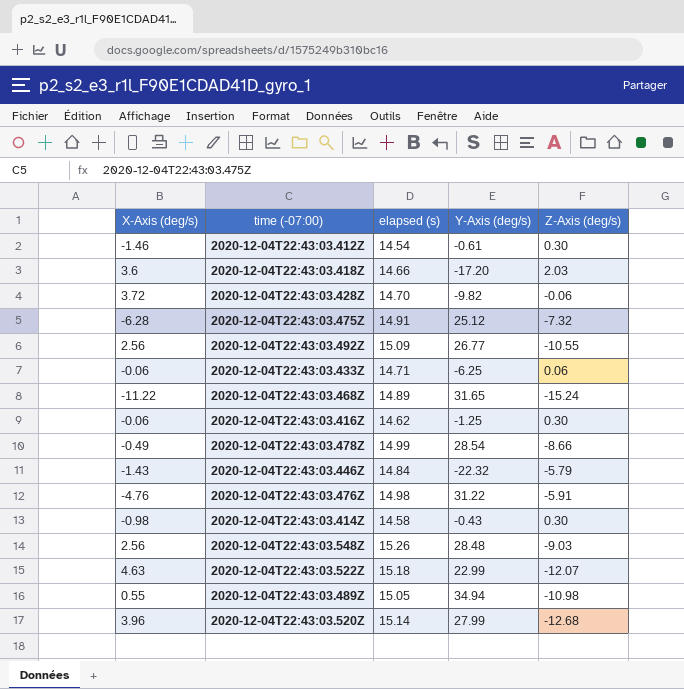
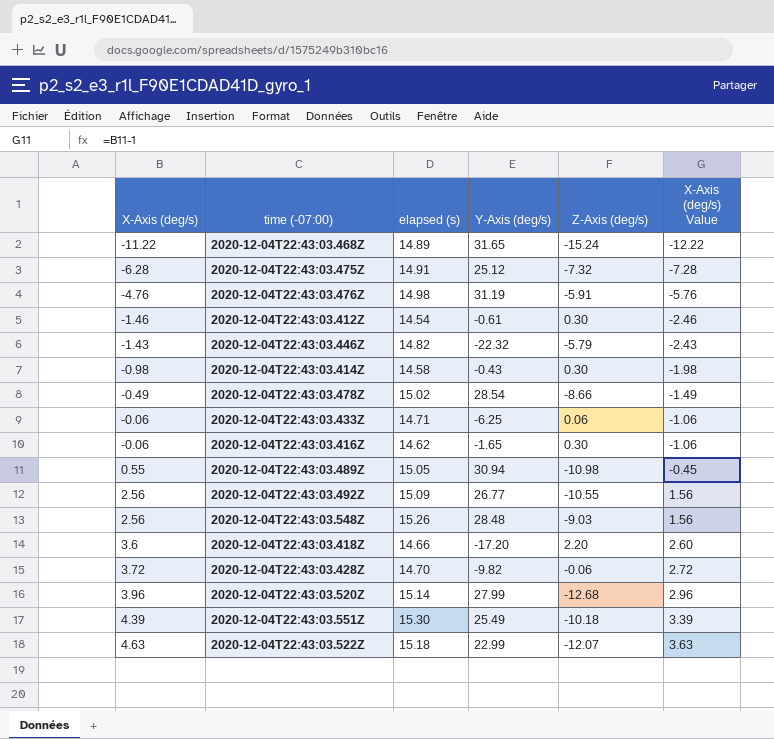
row order: none -> X-Axis (deg/s) ascending
column X-Axis (deg/s) Value | formula: none -> [X-Axis (deg/s)] - 1
2020-12-04T22:43:03.476Z | Y-Axis (deg/s): 31.22 -> 31.19
2020-12-04T22:43:03.446Z | elapsed (s): 14.84 -> 14.82
2020-12-04T22:43:03.478Z | elapsed (s): 14.99 -> 15.02
2020-12-04T22:43:03.416Z | Y-Axis (deg/s): -1.25 -> -1.65
2020-12-04T22:43:03.489Z | Y-Axis (deg/s): 34.94 -> 30.94
2020-12-04T22:43:03.418Z | Z-Axis (deg/s): 2.03 -> 2.20
row 2020-12-04T22:43:03.551Z: none -> 4.39 | 15.30 | 25.49 | -10.18 | 3.39

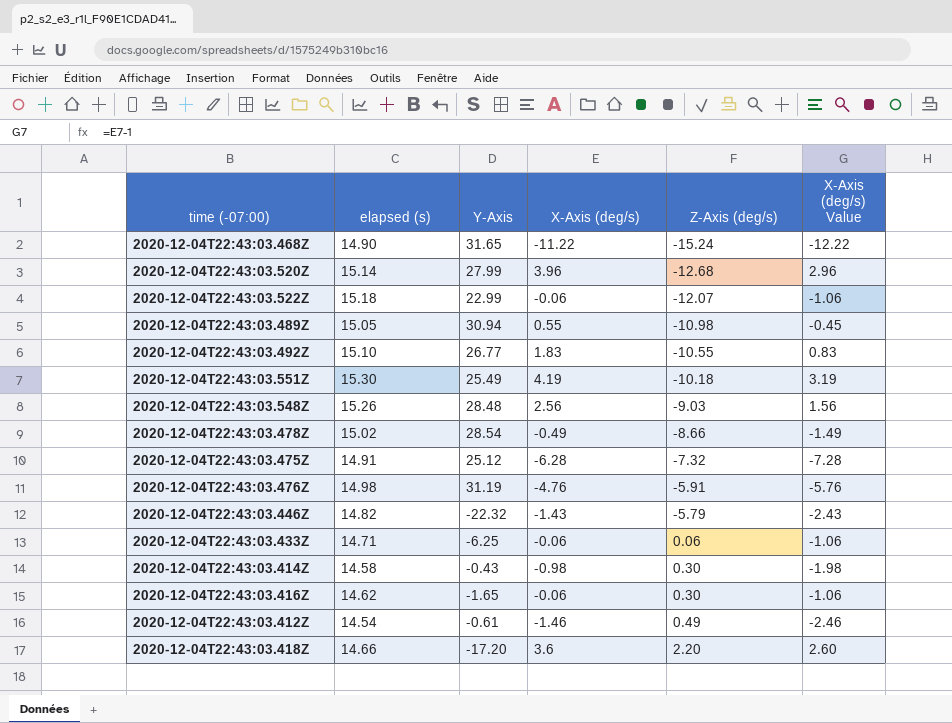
row order: X-Axis (deg/s) ascending -> Z-Axis (deg/s) ascending
column name: Y-Axis (deg/s) -> Y-Axis
column X-Axis (deg/s) | position: 1 -> 4
row 2020-12-04T22:43:03.428Z: 3.72 | 14.70 | -9.82 | -0.06 | 2.72 -> none
2020-12-04T22:43:03.468Z | elapsed (s): 14.89 -> 14.90
2020-12-04T22:43:03.522Z | X-Axis (deg/s): 4.63 -> -0.06
2020-12-04T22:43:03.522Z | X-Axis (deg/s) Value: 3.63 -> -1.06
2020-12-04T22:43:03.492Z | elapsed (s): 15.09 -> 15.10
2020-12-04T22:43:03.492Z | X-Axis (deg/s): 2.56 -> 1.83
2020-12-04T22:43:03.492Z | X-Axis (deg/s) Value: 1.56 -> 0.83
2020-12-04T22:43:03.551Z | X-Axis (deg/s): 4.39 -> 4.19
2020-12-04T22:43:03.551Z | X-Axis (deg/s) Value: 3.39 -> 3.19
2020-12-04T22:43:03.412Z | Z-Axis (deg/s): 0.30 -> 0.49

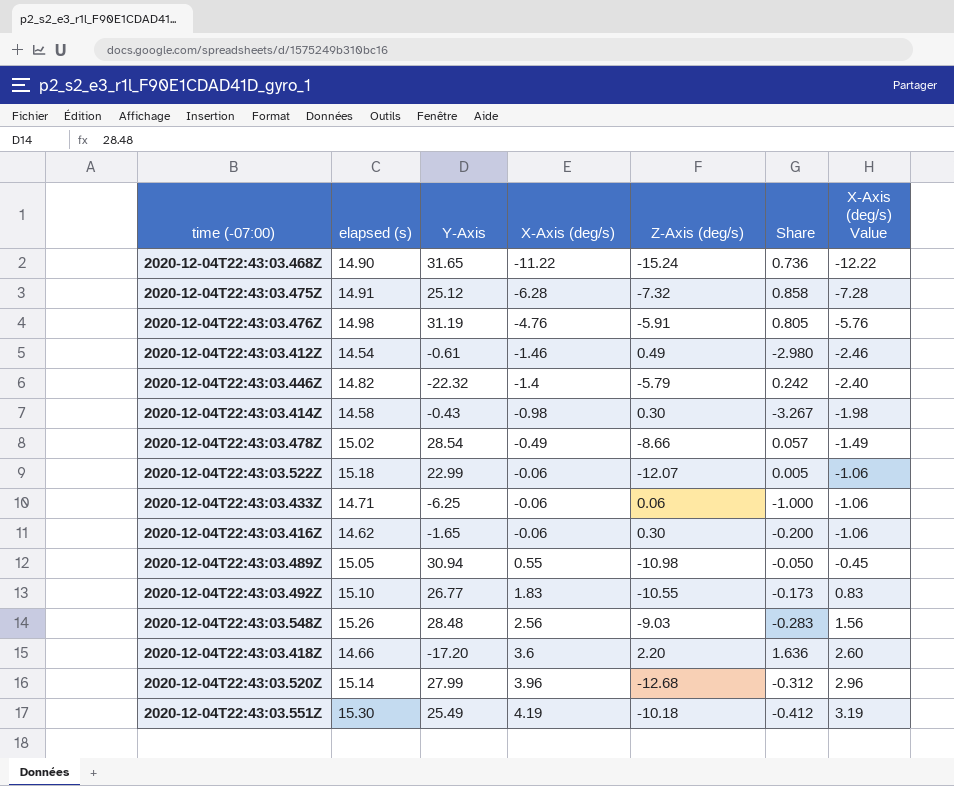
row order: Z-Axis (deg/s) ascending -> X-Axis (deg/s) ascending
column Share | formula: none -> [X-Axis (deg/s)] / [Z-Axis (deg/s)]
2020-12-04T22:43:03.446Z | X-Axis (deg/s): -1.43 -> -1.4
2020-12-04T22:43:03.446Z | X-Axis (deg/s) Value: -2.43 -> -2.40

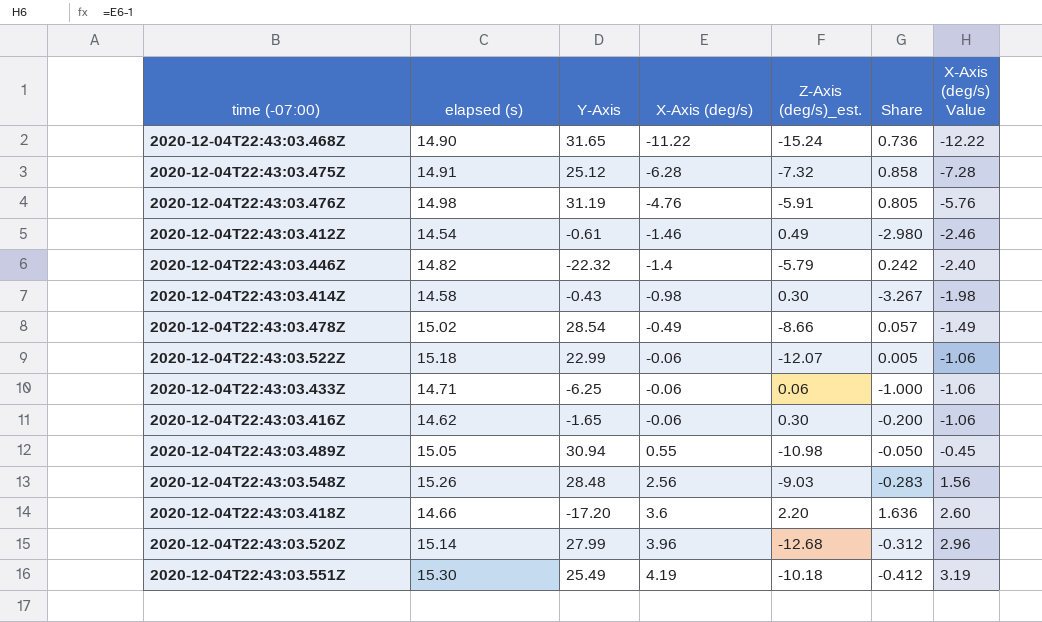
column name: Z-Axis (deg/s) -> Z-Axis (deg/s)_est.
row 2020-12-04T22:43:03.492Z: 15.10 | 26.77 | 1.83 | -10.55 | -0.173 | 0.83 -> none

